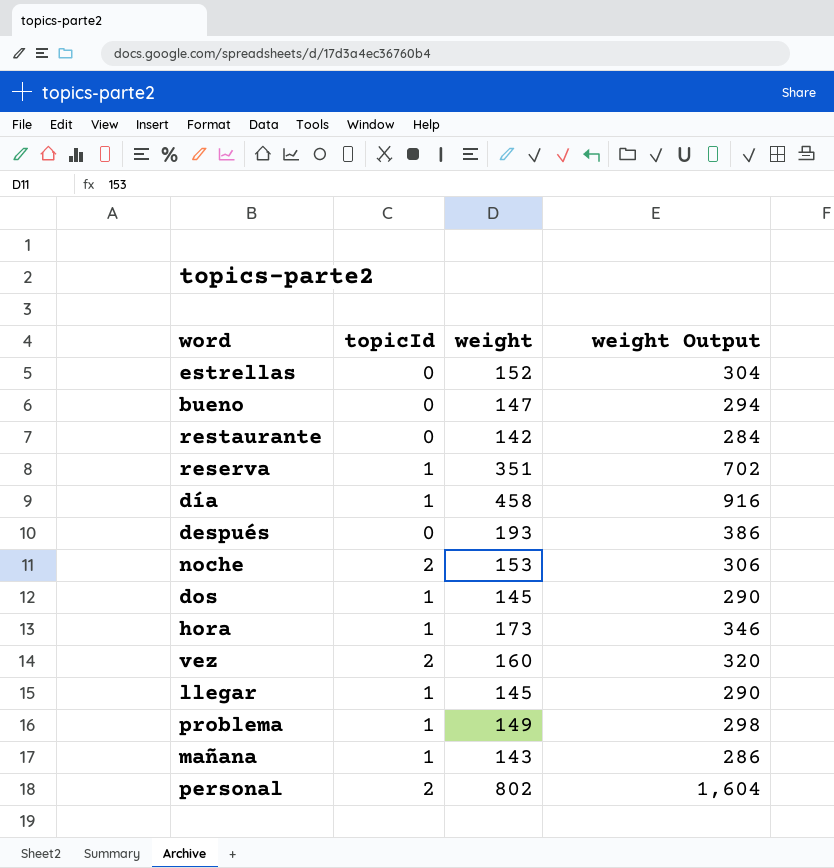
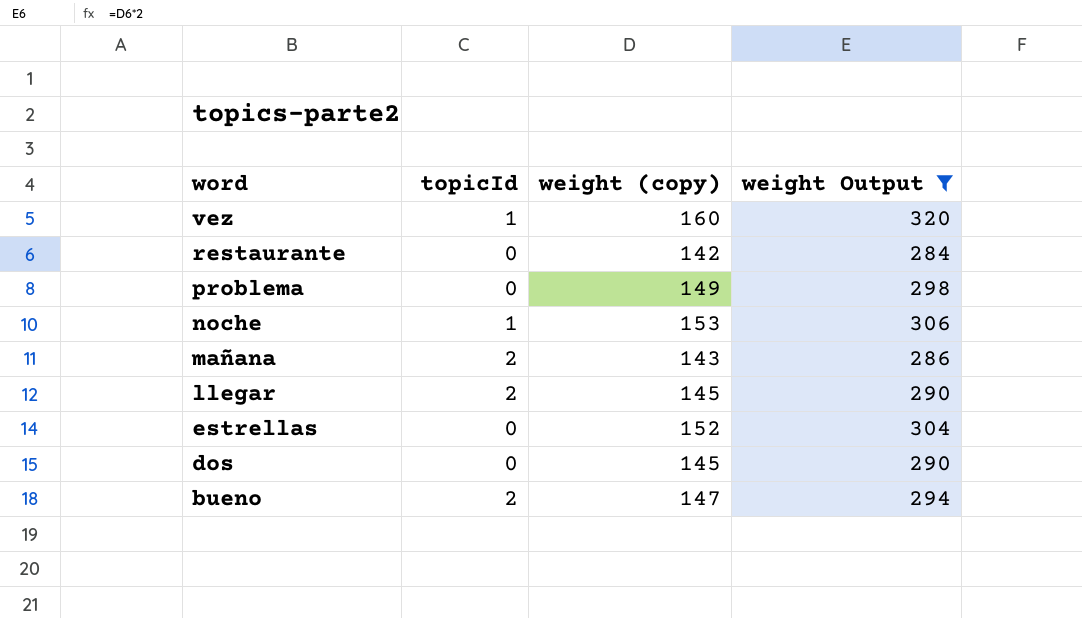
filter: none -> weight Output <= 320
row order: none -> word descending
column name: weight -> weight (copy)
vez | topicId: 2 -> 1
problema | topicId: 1 -> 0
noche | topicId: 2 -> 1
mañana | topicId: 1 -> 2
llegar | topicId: 1 -> 2
dos | topicId: 1 -> 0
bueno | topicId: 0 -> 2

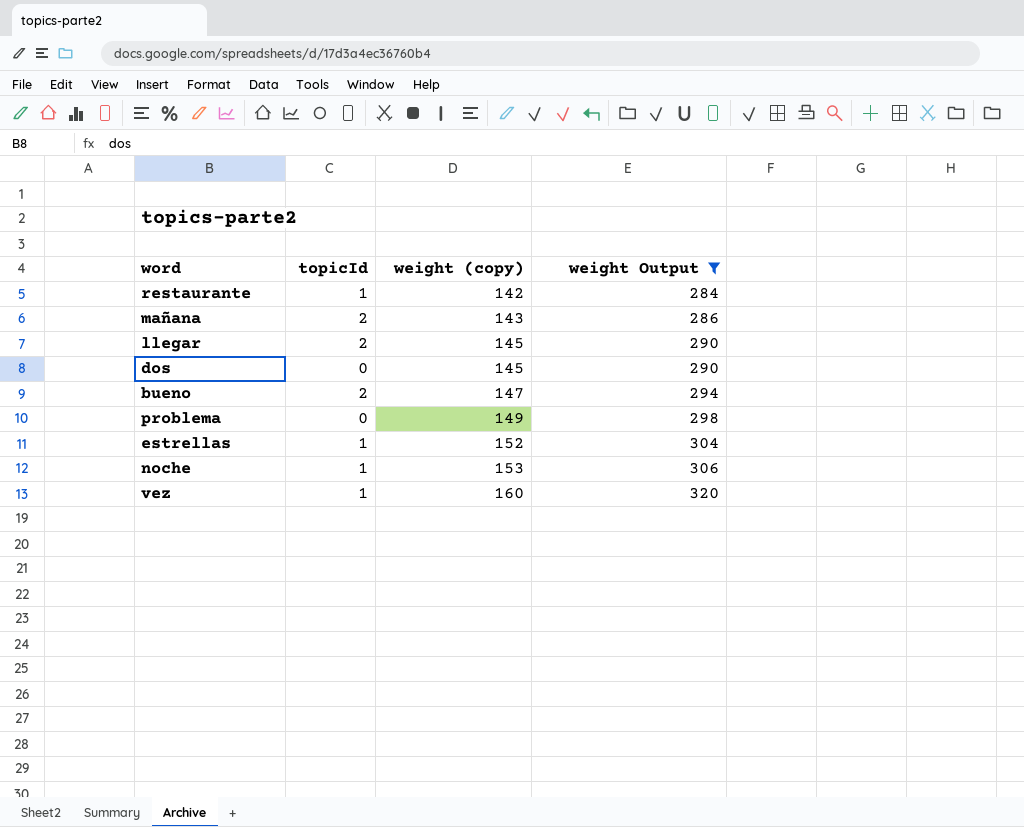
row order: word descending -> weight (copy) ascending
restaurante | topicId: 0 -> 1
estrellas | topicId: 0 -> 1

